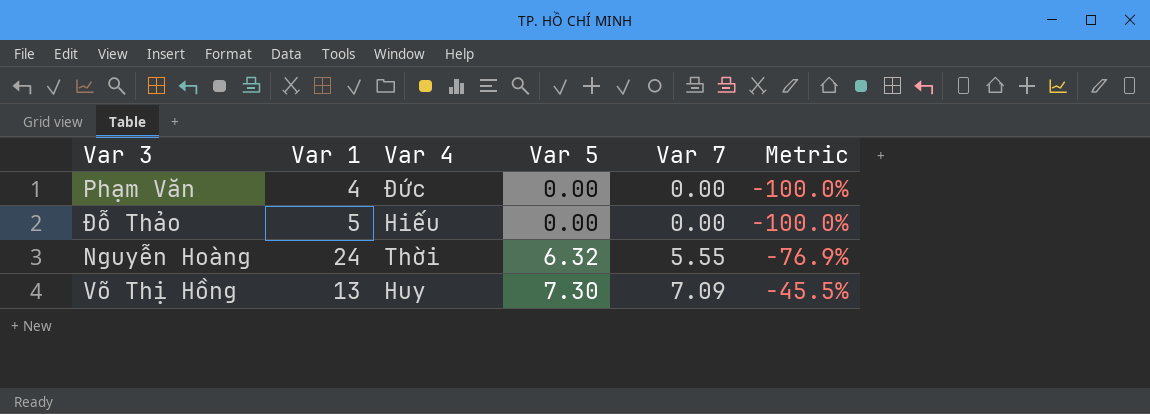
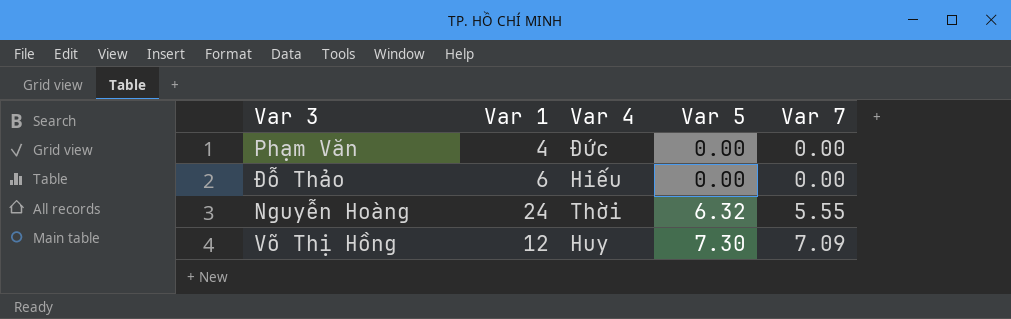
column Metric | formula: ([Var 7] - [Var 1]) / [Var 1] -> none
Đỗ Thảo | Var 1: 5 -> 6
Võ Thị Hồng | Var 1: 13 -> 12

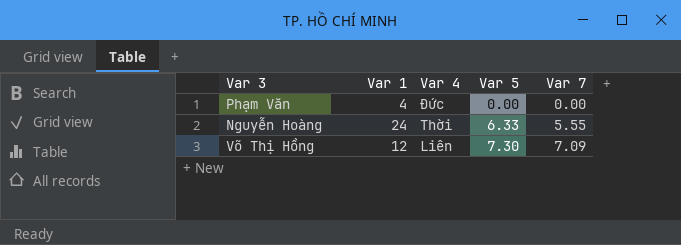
row Đỗ Thảo: 6 | Hiếu | 0.00 | 0.00 -> none
Nguyễn Hoàng | Var 5: 6.32 -> 6.33
Võ Thị Hồng | Var 4: Huy -> Liên

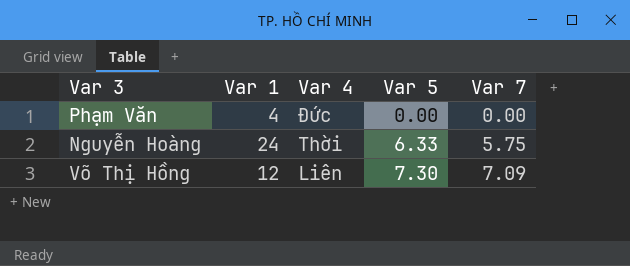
Nguyễn Hoàng | Var 7: 5.55 -> 5.75

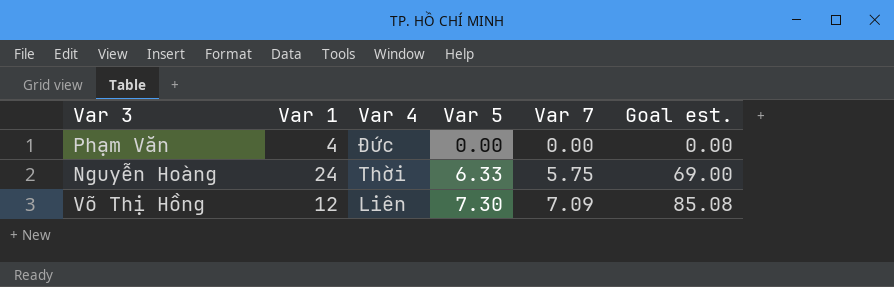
column Goal est. | formula: none -> [Var 7] * 12

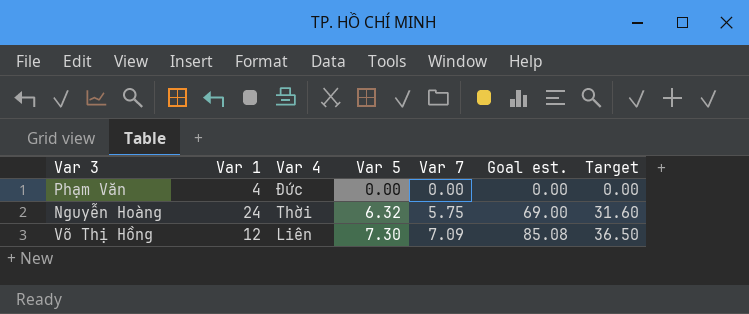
column Target | formula: none -> [Var 5] * 5
Nguyễn Hoàng | Var 5: 6.33 -> 6.32

